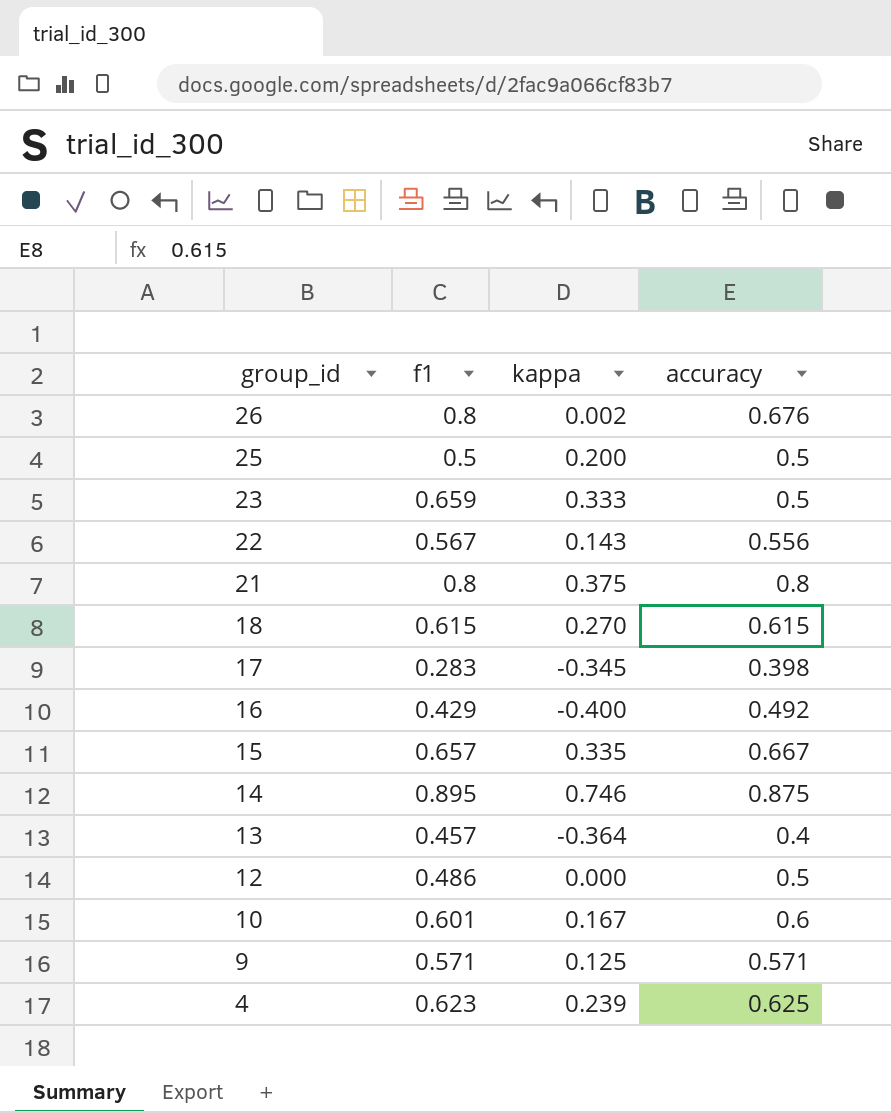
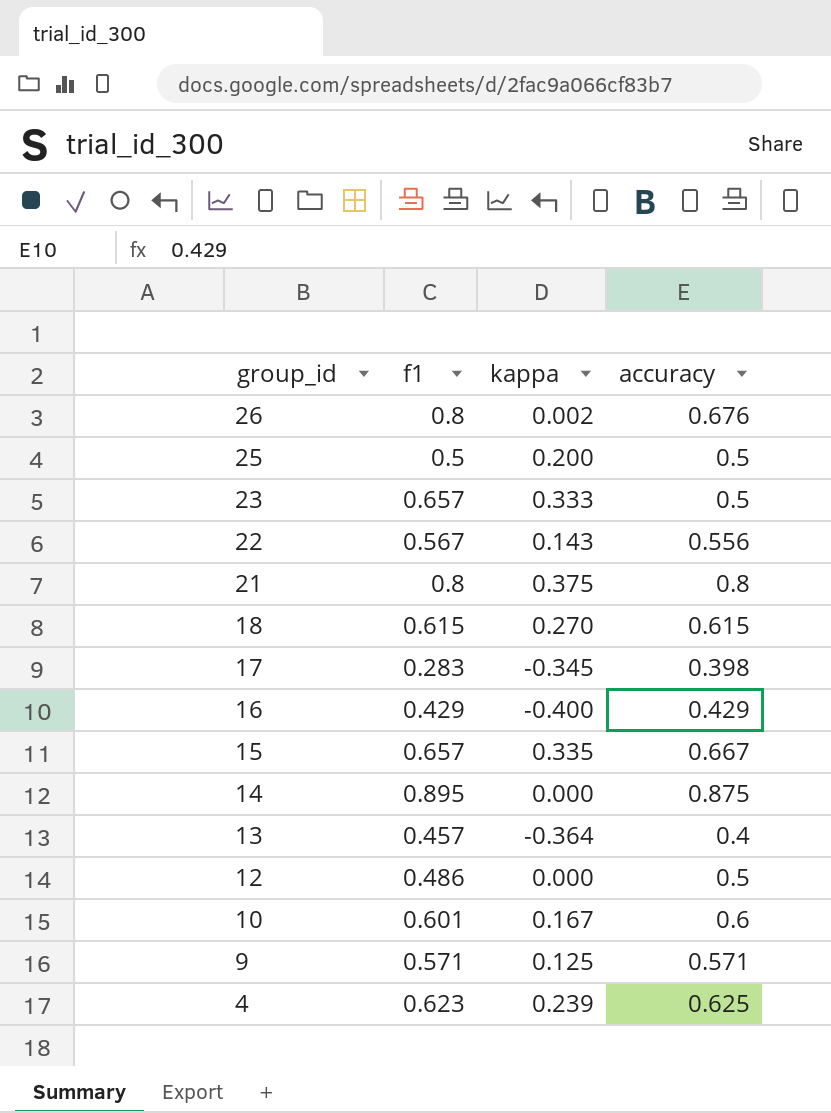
23 | f1: 0.659 -> 0.657
16 | accuracy: 0.492 -> 0.429
14 | kappa: 0.746 -> 0.000

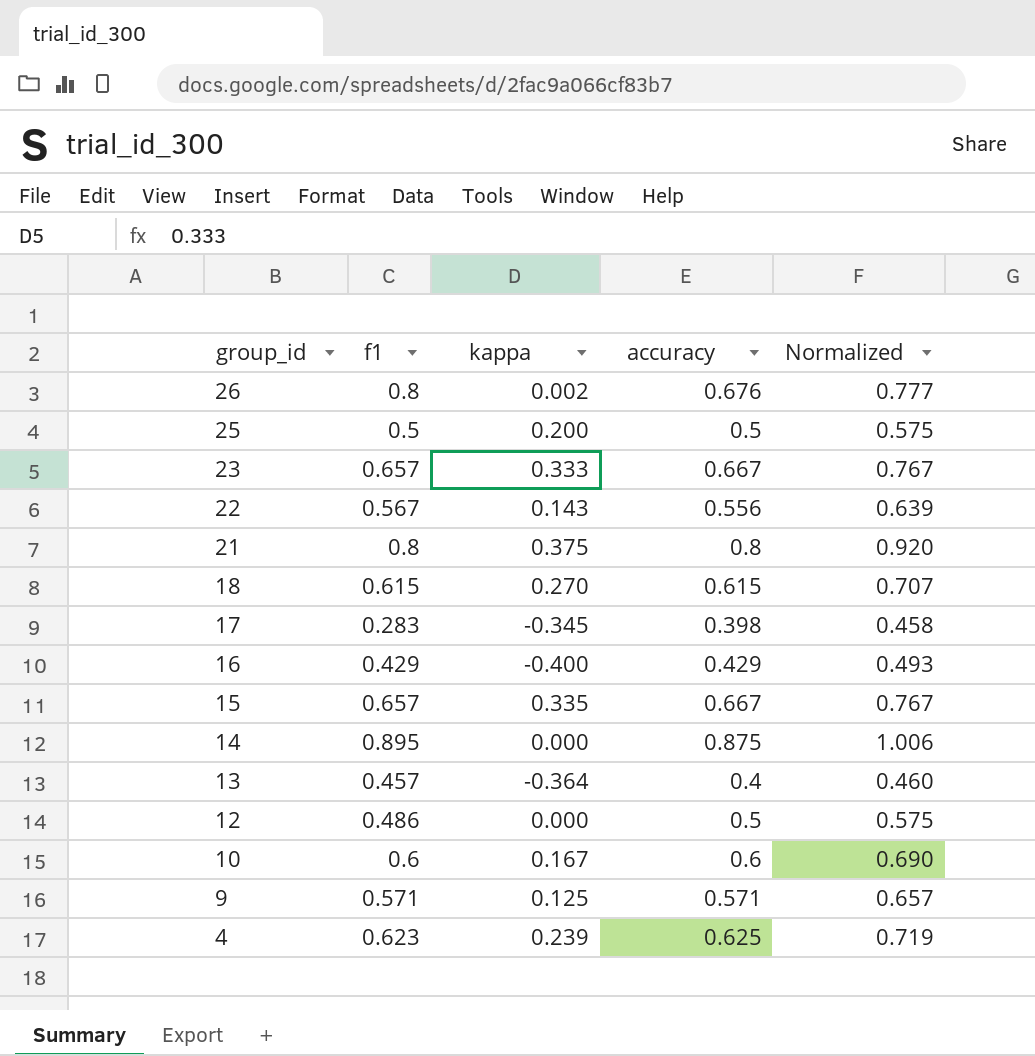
column Normalized | formula: none -> [accuracy] * 1.15
23 | accuracy: 0.5 -> 0.667
10 | f1: 0.601 -> 0.6

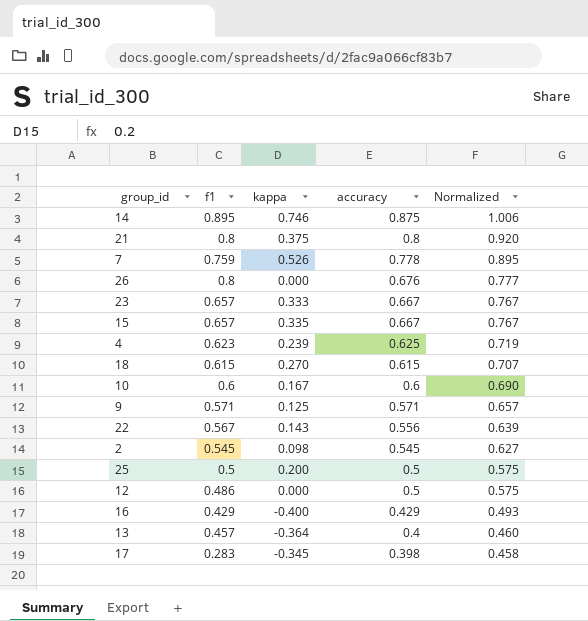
row order: group_id descending -> accuracy descending
14 | kappa: 0.000 -> 0.746
row 7: none -> 0.759 | 0.526 | 0.778 | 0.895
26 | kappa: 0.002 -> 0.000
row 2: none -> 0.545 | 0.098 | 0.545 | 0.627

